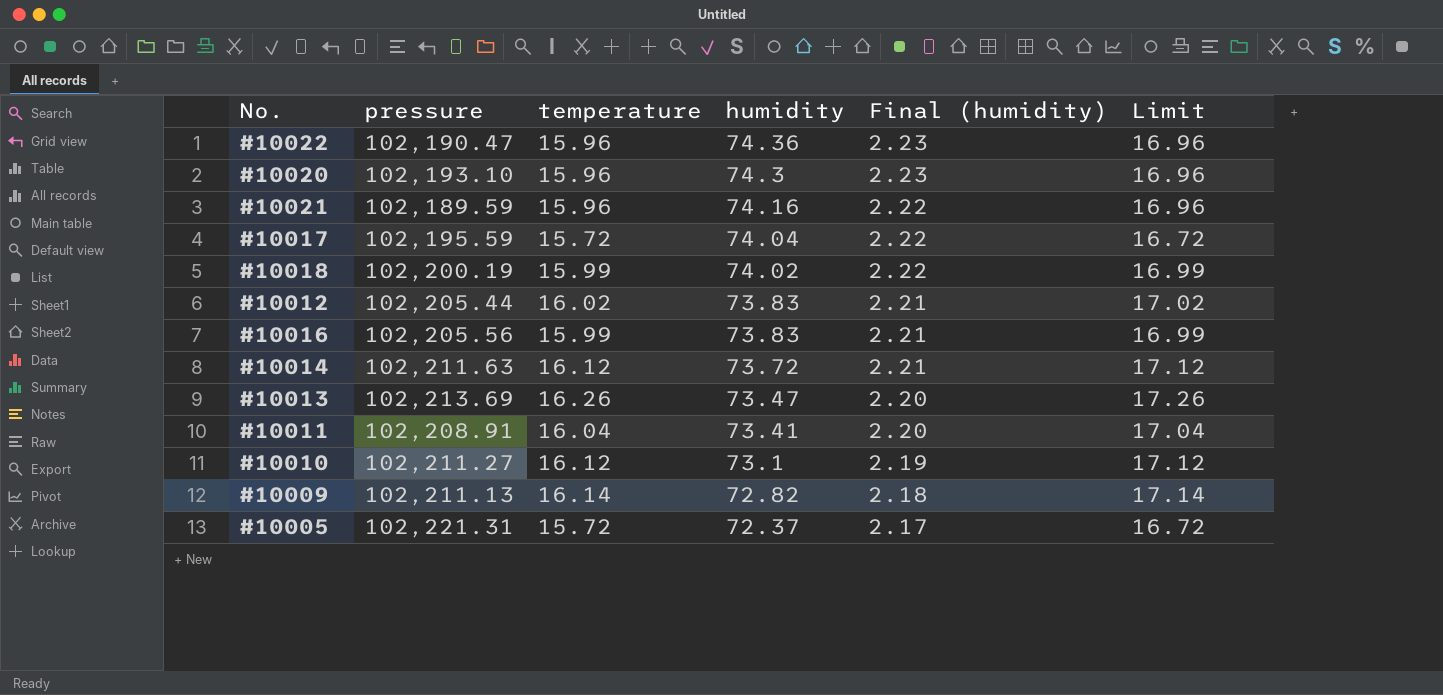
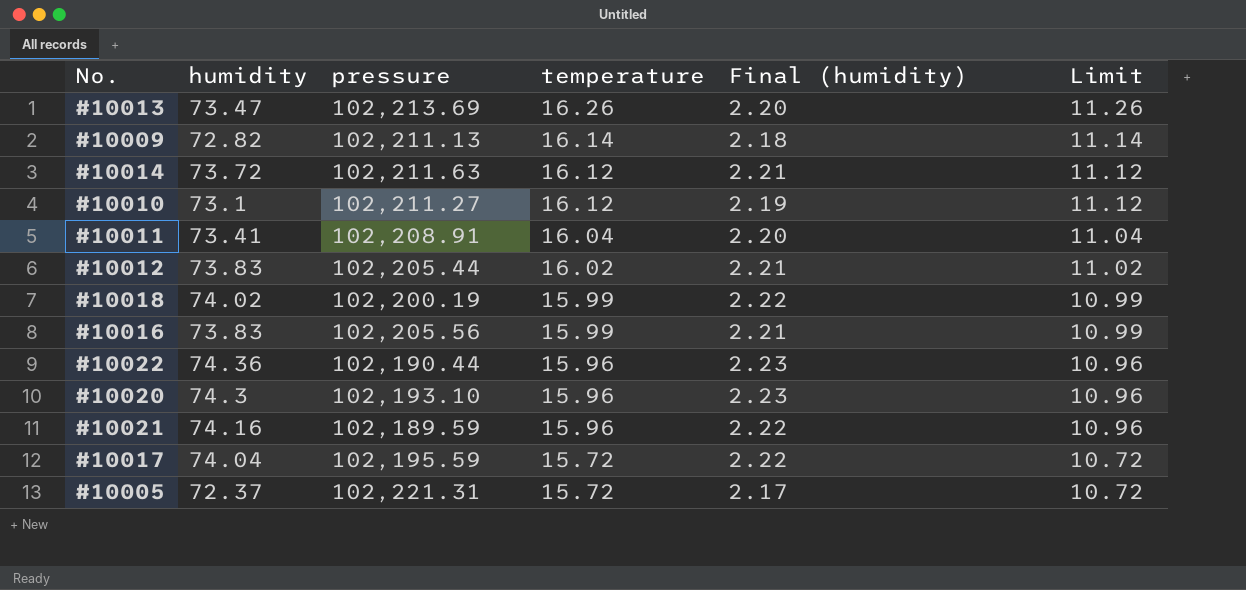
row order: humidity descending -> temperature descending
column humidity | position: 4 -> 2
column Limit | formula: [temperature] + 1 -> [temperature] - 5
#10022 | pressure: 102,190.47 -> 102,190.44

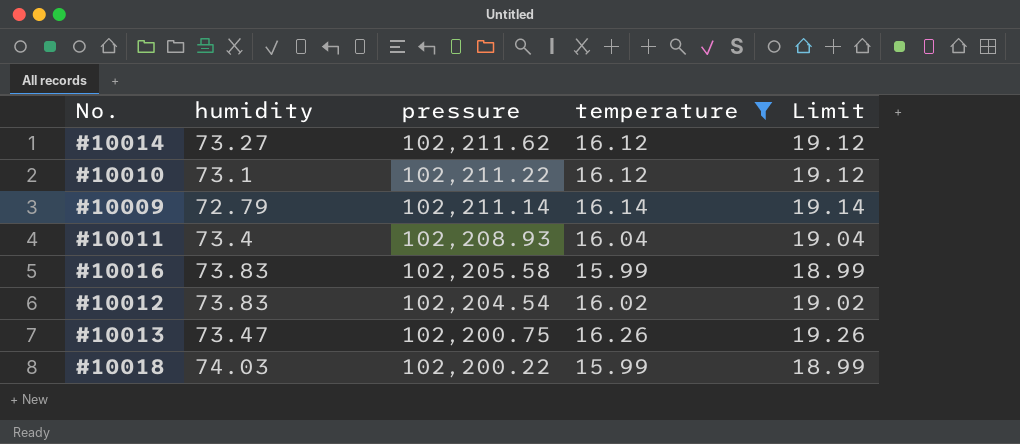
filter: none -> temperature >= 15.99
row order: temperature descending -> pressure descending
column Final (humidity) | formula: [humidity] * 0.03 -> none
column Limit | formula: [temperature] - 5 -> [temperature] + 3
#10014 | humidity: 73.72 -> 73.27
#10014 | pressure: 102,211.63 -> 102,211.62
#10010 | pressure: 102,211.27 -> 102,211.22
#10009 | humidity: 72.82 -> 72.79
#10009 | pressure: 102,211.13 -> 102,211.14
#10011 | humidity: 73.41 -> 73.4
#10011 | pressure: 102,208.91 -> 102,208.93
#10016 | pressure: 102,205.56 -> 102,205.58
#10012 | pressure: 102,205.44 -> 102,204.54
#10013 | pressure: 102,213.69 -> 102,200.75
#10018 | humidity: 74.02 -> 74.03
#10018 | pressure: 102,200.19 -> 102,200.22

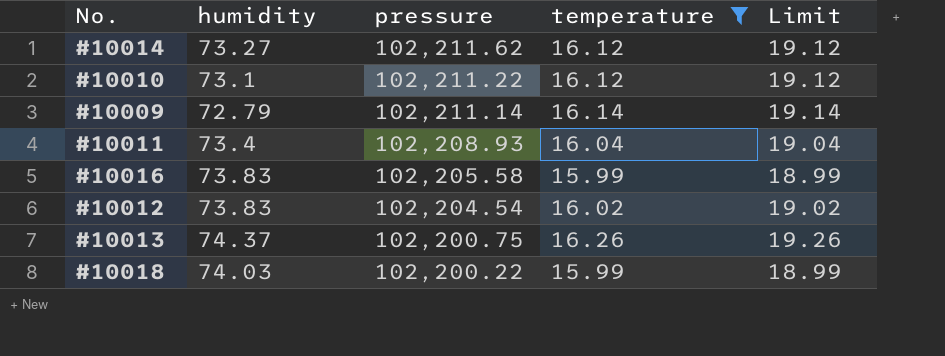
#10013 | humidity: 73.47 -> 74.37

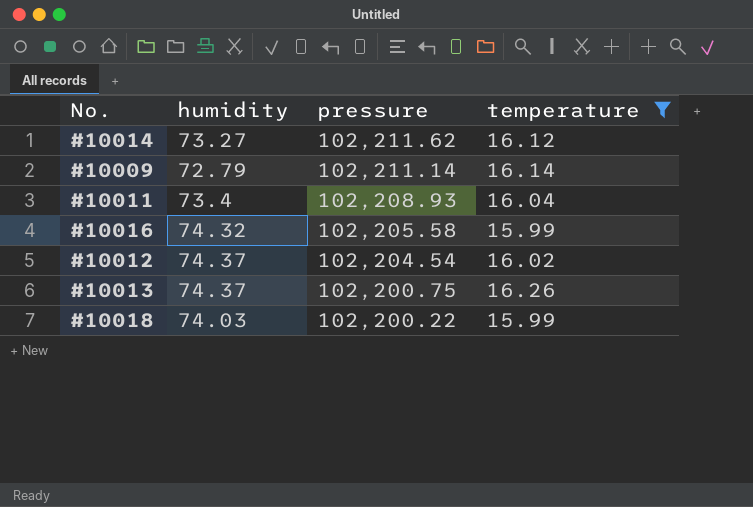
column Limit | formula: [temperature] + 3 -> none
row #10010: 73.1 | 102,211.22 | 16.12 | 19.12 -> none
#10016 | humidity: 73.83 -> 74.32
#10012 | humidity: 73.83 -> 74.37

